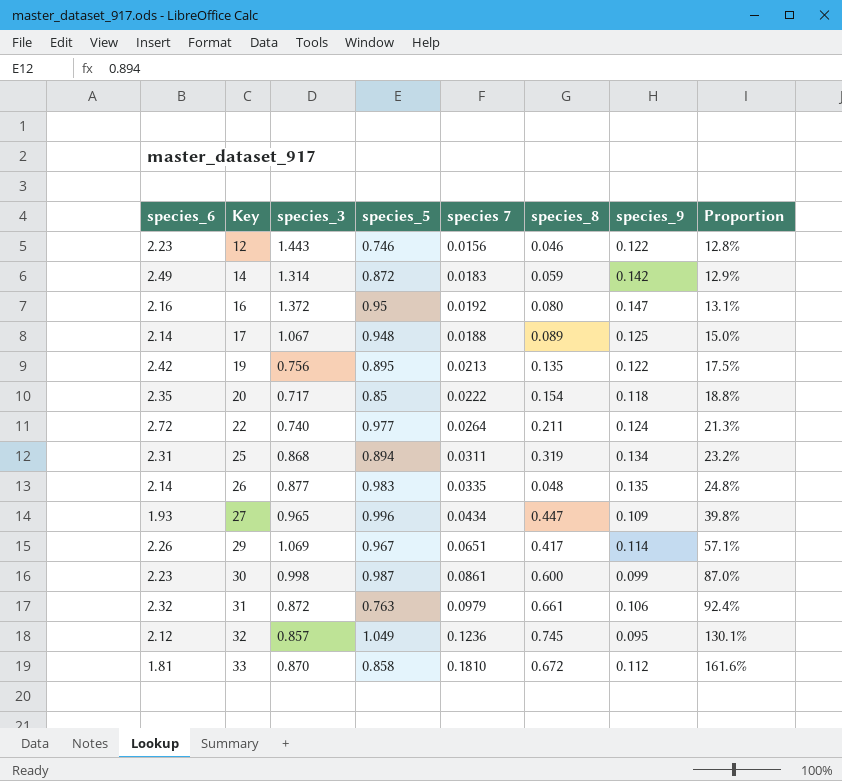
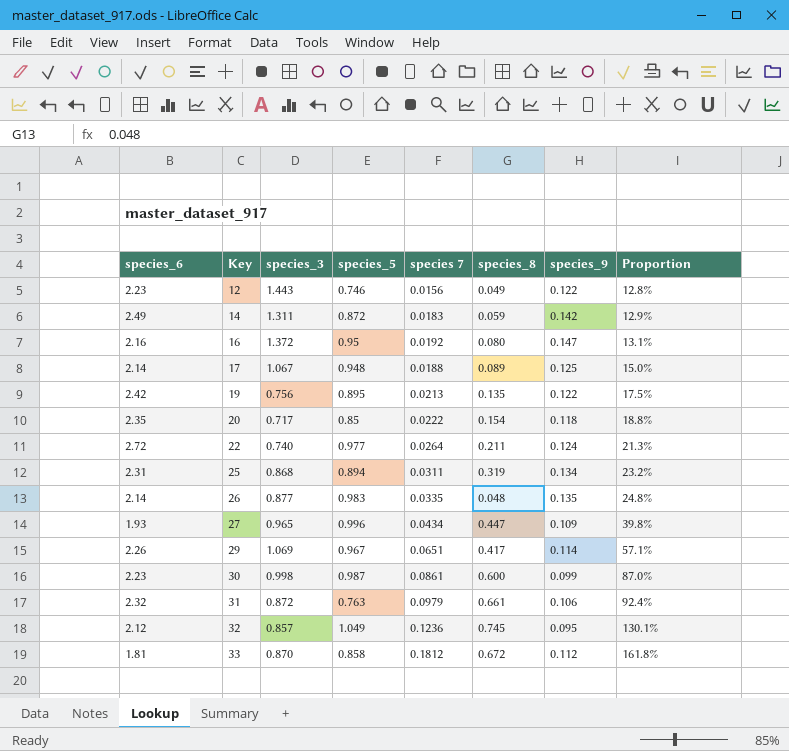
12 | species_8: 0.046 -> 0.049
14 | species_3: 1.314 -> 1.311
33 | species 7: 0.1810 -> 0.1812
33 | Proportion: 161.6% -> 161.8%

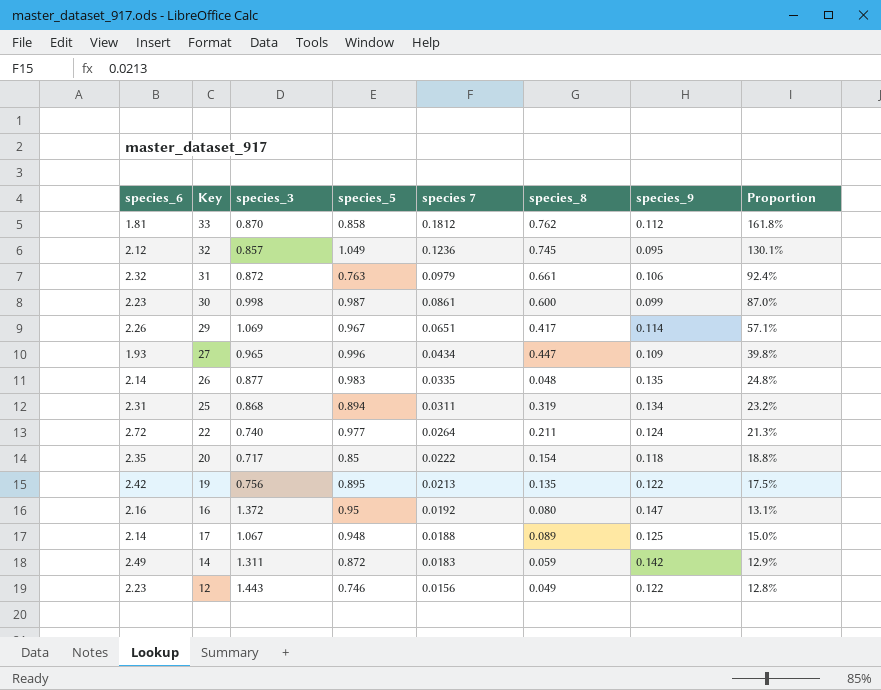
row order: Key ascending -> species 7 descending
33 | species_8: 0.672 -> 0.762

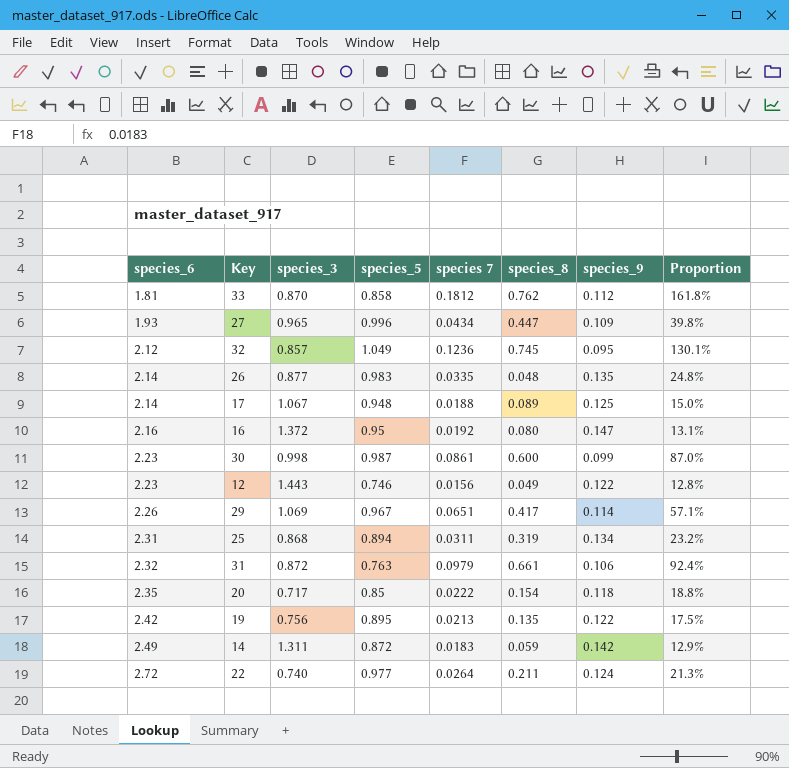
row order: species 7 descending -> species_6 ascending

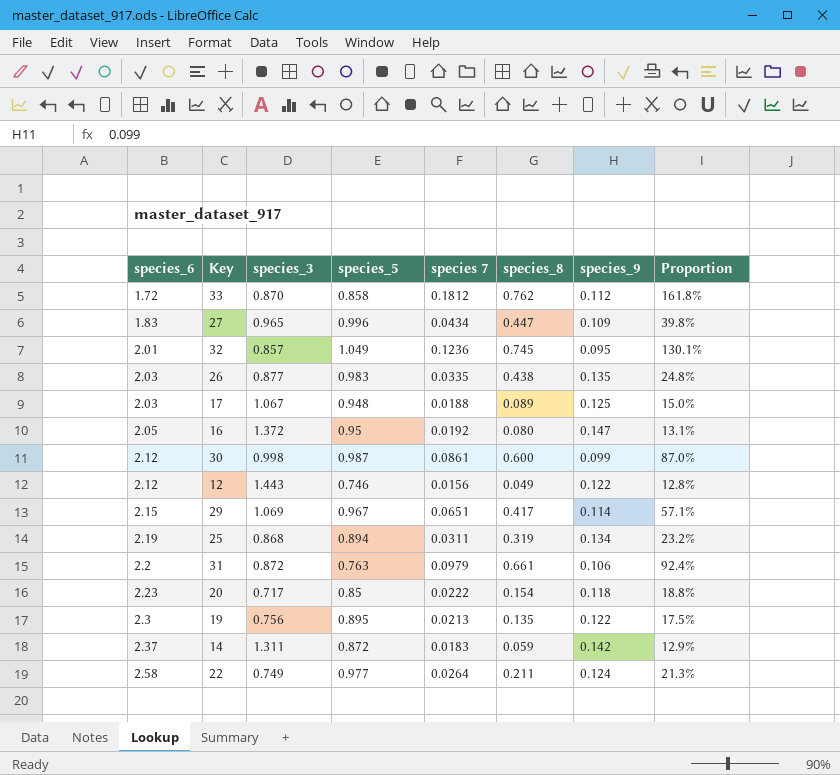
33 | species_6: 1.81 -> 1.72
27 | species_6: 1.93 -> 1.83
32 | species_6: 2.12 -> 2.01
26 | species_6: 2.14 -> 2.03
26 | species_8: 0.048 -> 0.438
17 | species_6: 2.14 -> 2.03
16 | species_6: 2.16 -> 2.05
30 | species_6: 2.23 -> 2.12
12 | species_6: 2.23 -> 2.12
29 | species_6: 2.26 -> 2.15
25 | species_6: 2.31 -> 2.19
31 | species_6: 2.32 -> 2.2
20 | species_6: 2.35 -> 2.23
19 | species_6: 2.42 -> 2.3
14 | species_6: 2.49 -> 2.37
22 | species_6: 2.72 -> 2.58
22 | species_3: 0.740 -> 0.749

